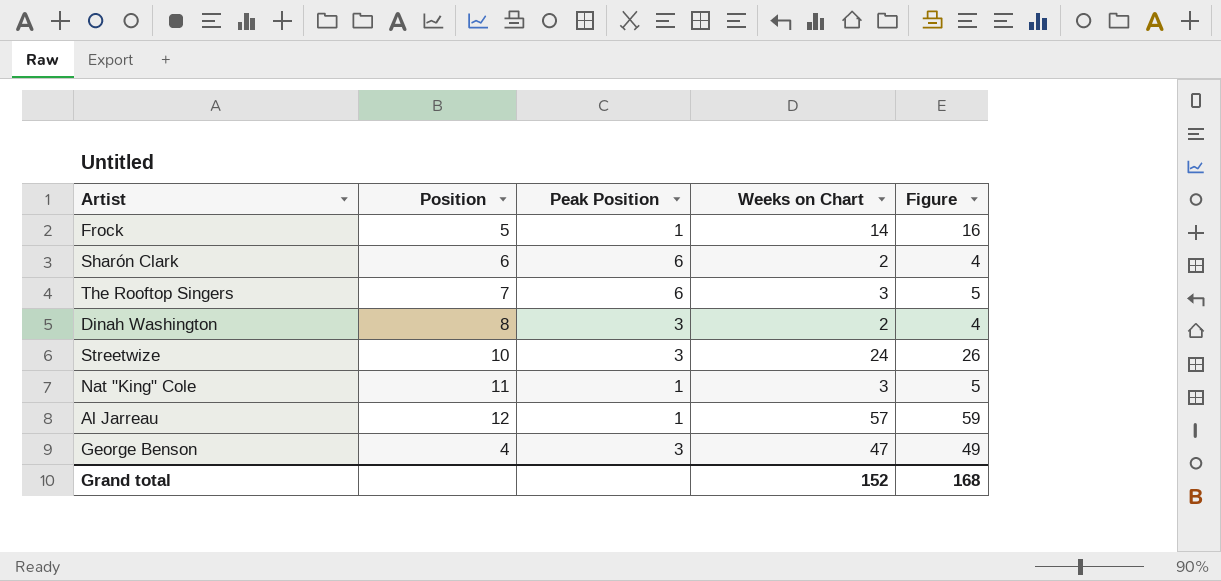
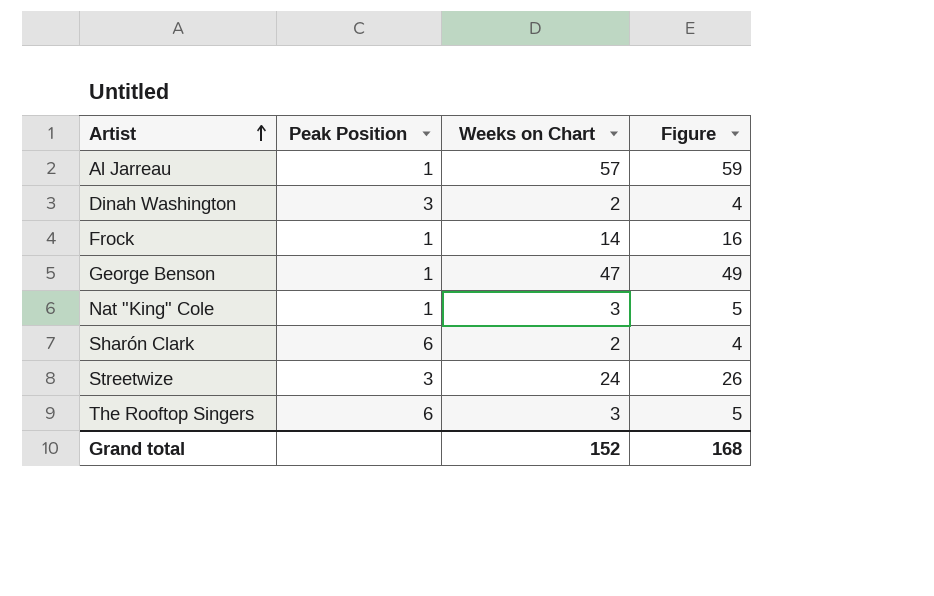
row order: none -> Artist ascending
column Position | position: 2 -> none
George Benson | Peak Position: 3 -> 1

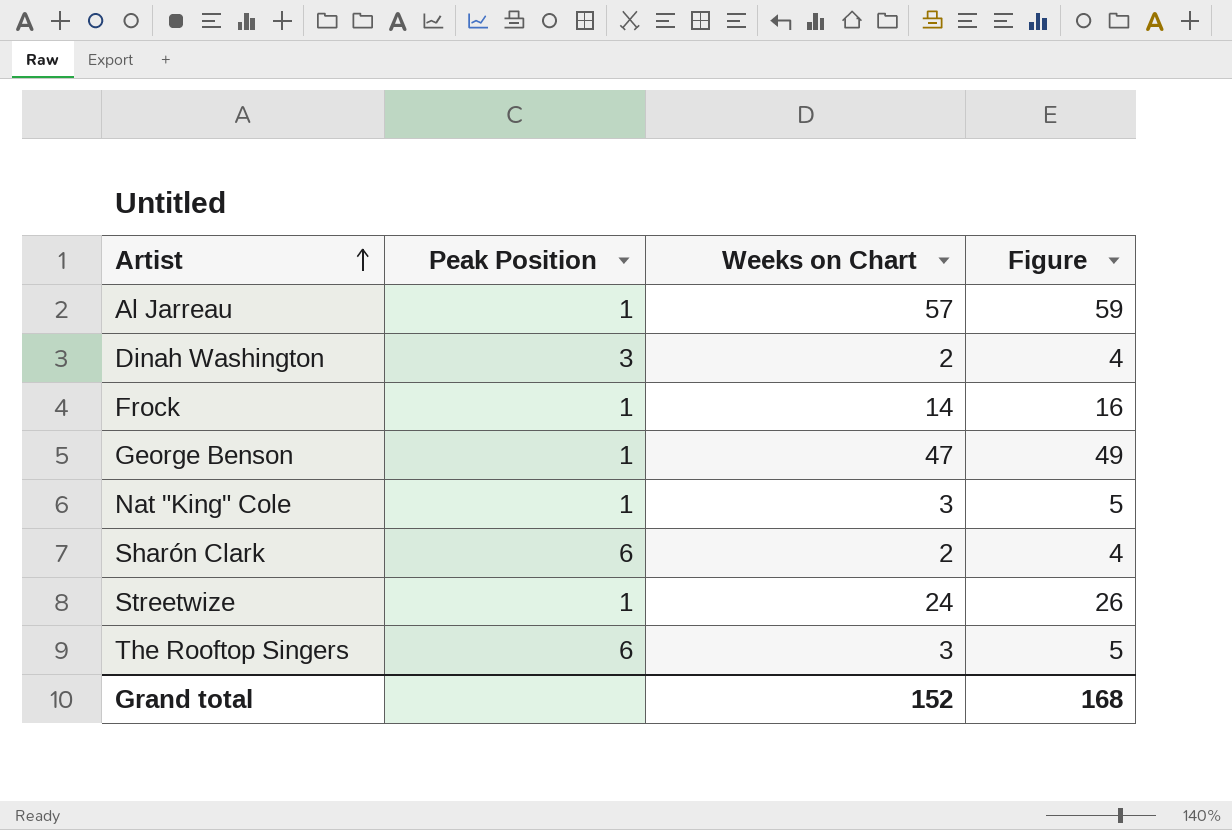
Streetwize | Peak Position: 3 -> 1

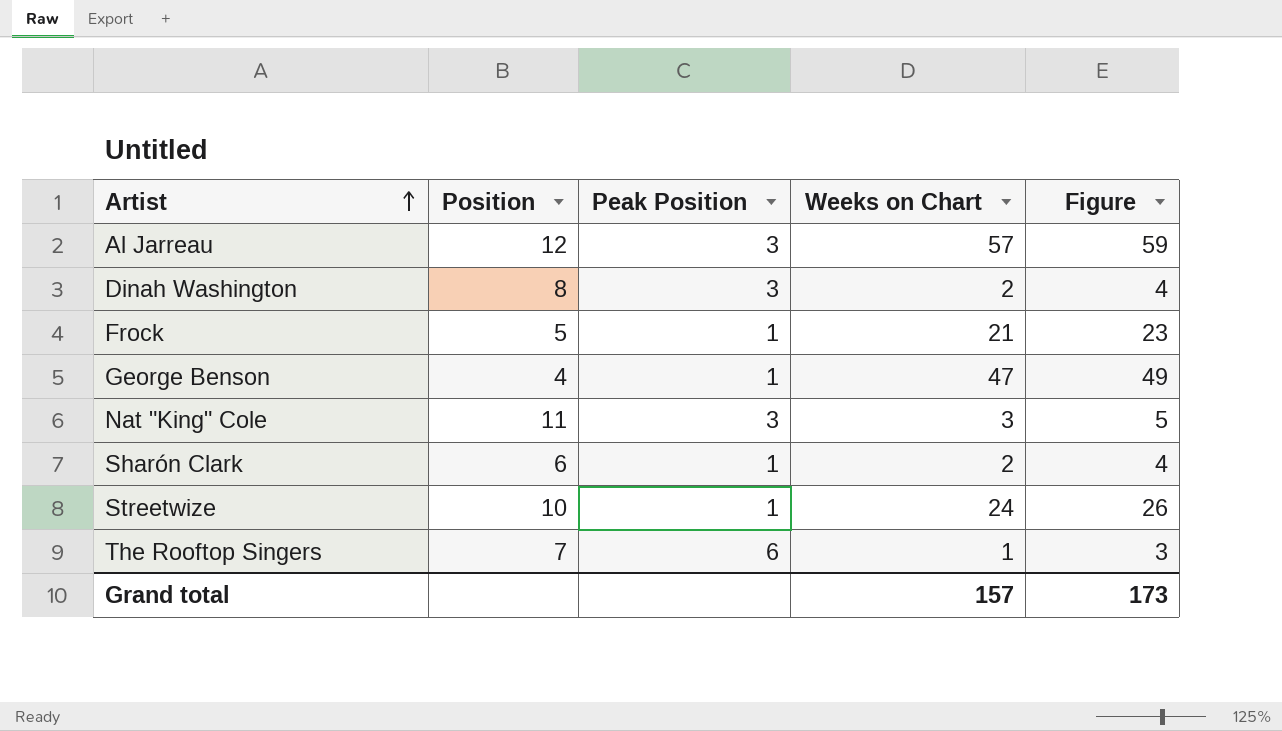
column Position | position: none -> 2
Al Jarreau | Peak Position: 1 -> 3
Frock | Weeks on Chart: 14 -> 21
Frock | Figure: 16 -> 23
Nat "King" Cole | Peak Position: 1 -> 3
Sharón Clark | Peak Position: 6 -> 1
The Rooftop Singers | Weeks on Chart: 3 -> 1
The Rooftop Singers | Figure: 5 -> 3
Grand total | Weeks on Chart: 152 -> 157
Grand total | Figure: 168 -> 173

